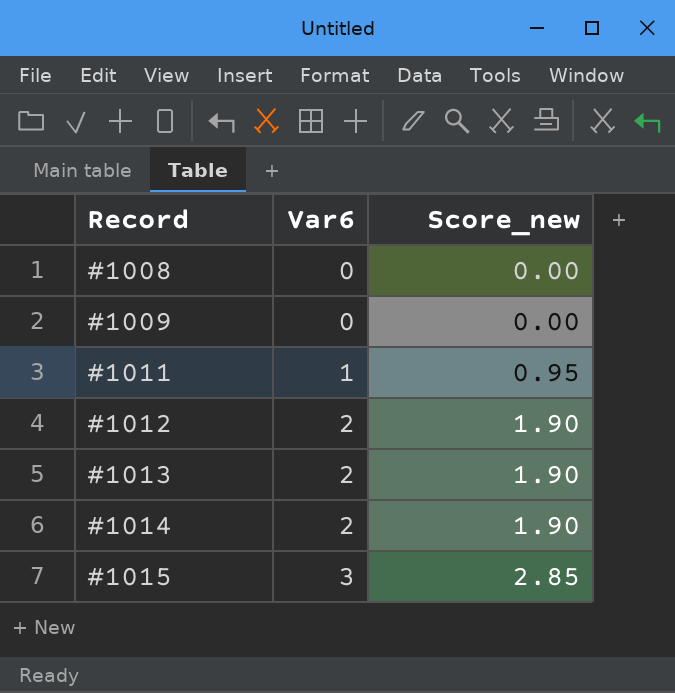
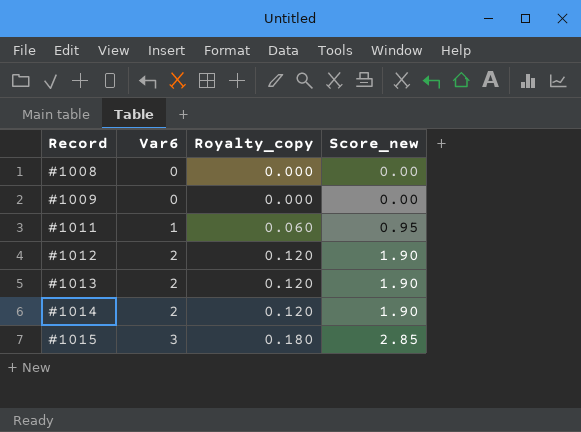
column Royalty_copy | formula: none -> [Var6] * 0.06

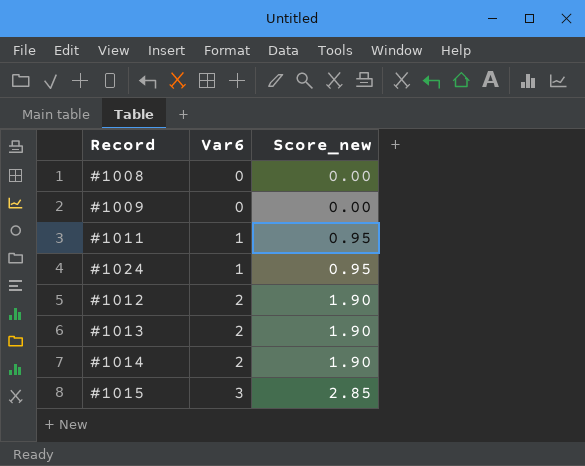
column Royalty_copy | formula: [Var6] * 0.06 -> none
row #1024: none -> 1 | 0.95

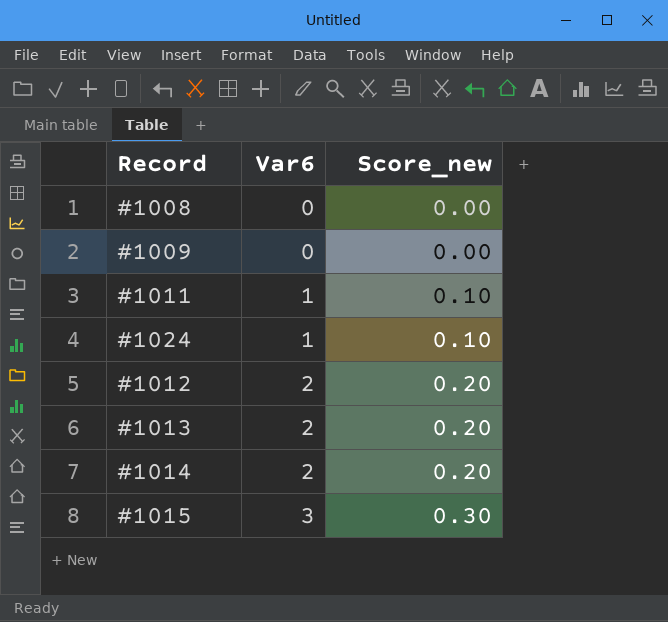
column Score_new | formula: [Var6] * 0.95 -> [Var6] * 0.1

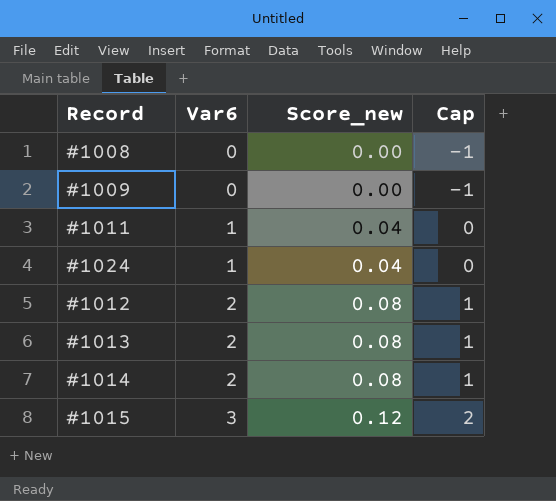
column Score_new | formula: [Var6] * 0.1 -> [Var6] * 0.04
column Cap | formula: none -> [Var6] - 1

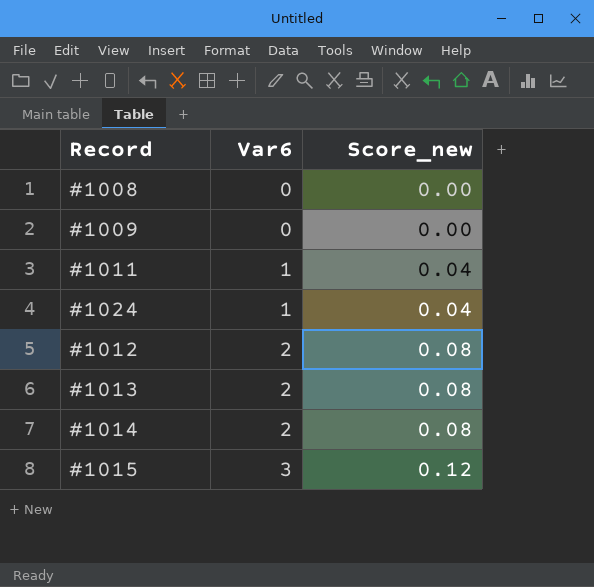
column Cap | formula: [Var6] - 1 -> none

